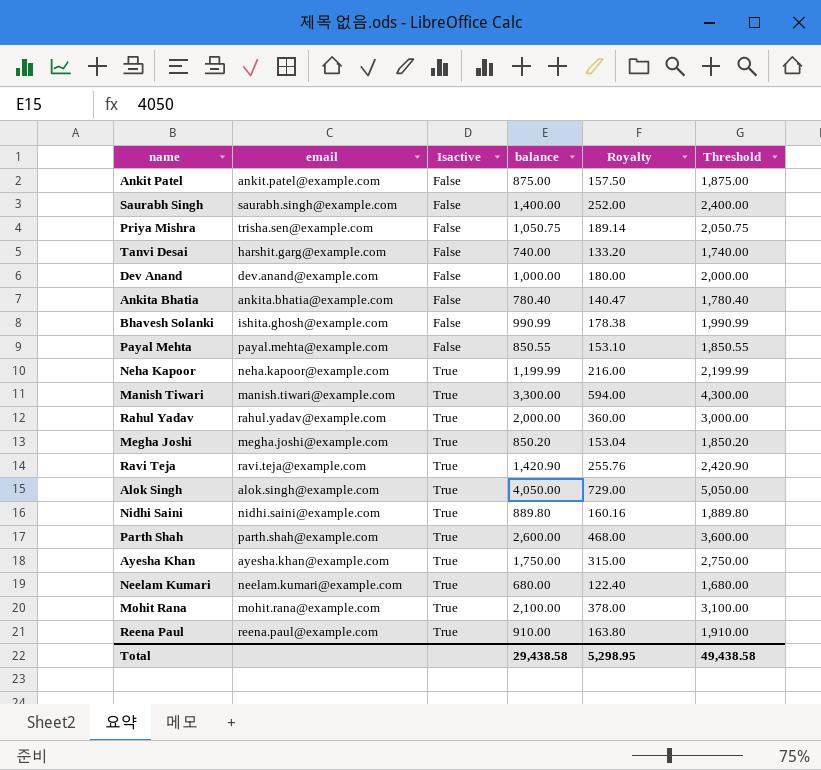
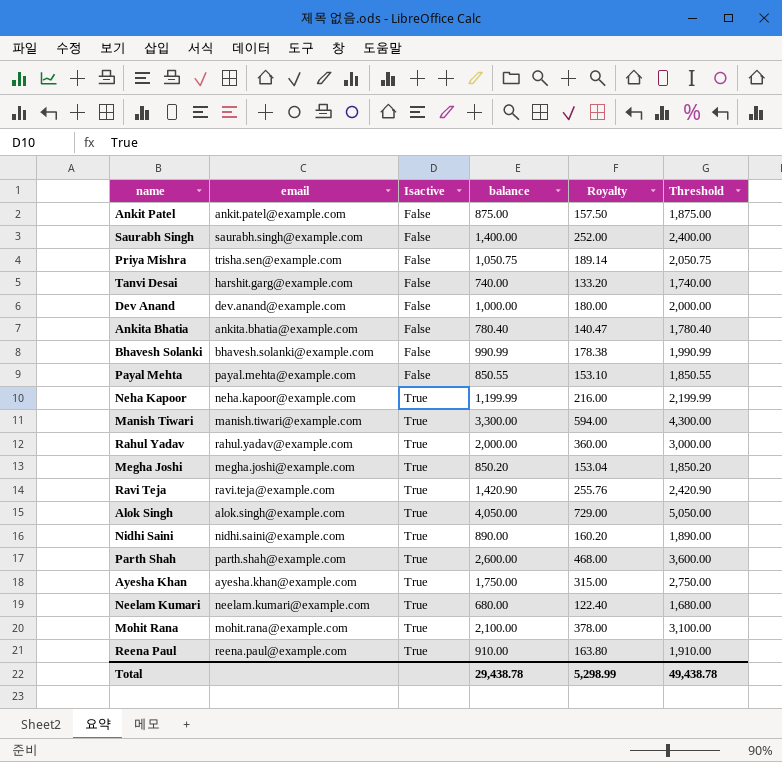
Bhavesh Solanki | email: ishita.ghosh@example.com -> bhavesh.solanki@example.com
Nidhi Saini | balance: 889.80 -> 890.00
Nidhi Saini | Royalty: 160.16 -> 160.20
Nidhi Saini | Threshold: 1,889.80 -> 1,890.00
Total | balance: 29,438.58 -> 29,438.78
Total | Royalty: 5,298.95 -> 5,298.99
Total | Threshold: 49,438.58 -> 49,438.78

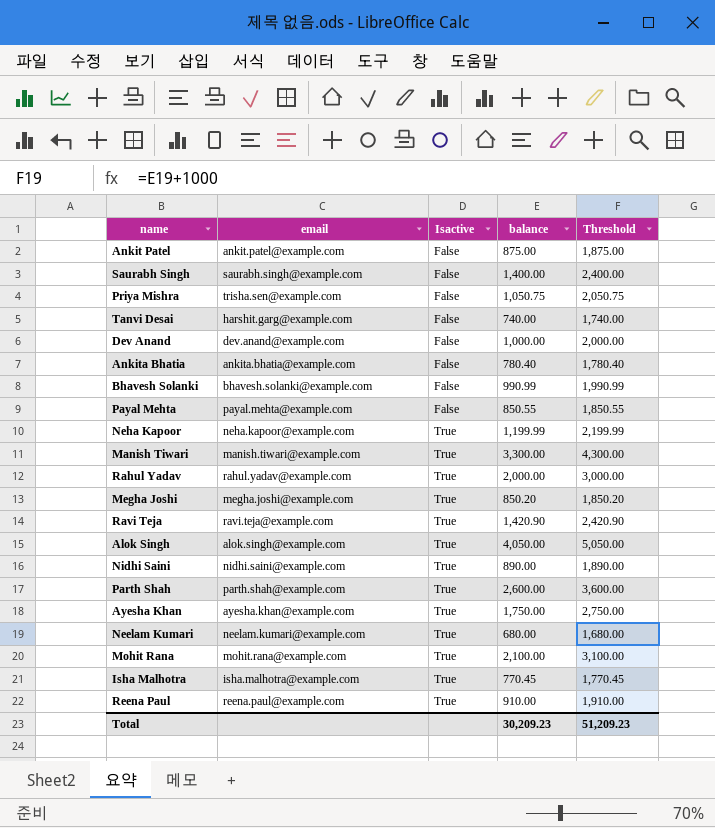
column Royalty | formula: [balance] * 0.18 -> none
row Isha Malhotra: none -> isha.malhotra@example.com | True | 770.45 | 1,770.45
Total | balance: 29,438.78 -> 30,209.23
Total | Threshold: 49,438.78 -> 51,209.23

